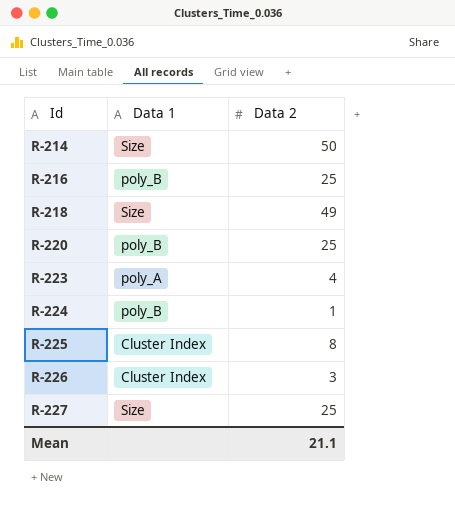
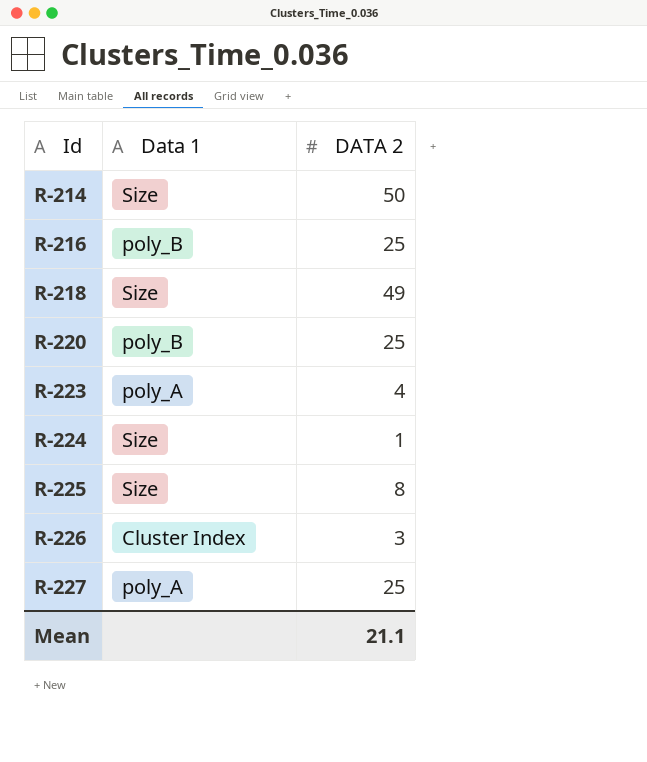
column name: Data 2 -> DATA 2
R-224 | Data 1: poly_B -> Size
R-225 | Data 1: Cluster Index -> Size
R-227 | Data 1: Size -> poly_A

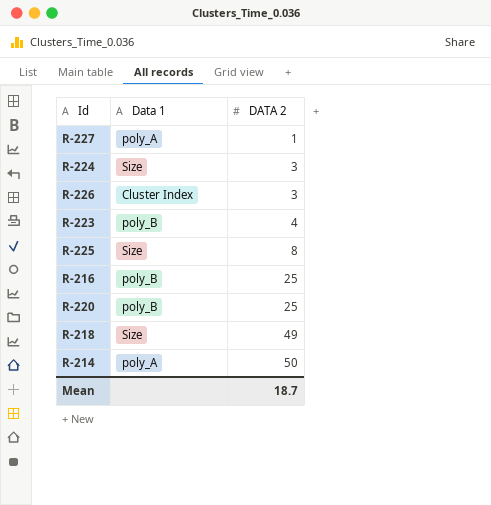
row order: Id ascending -> DATA 2 ascending
R-227 | DATA 2: 25 -> 1
R-224 | DATA 2: 1 -> 3
R-223 | Data 1: poly_A -> poly_B
R-214 | Data 1: Size -> poly_A
Mean | DATA 2: 21.1 -> 18.7

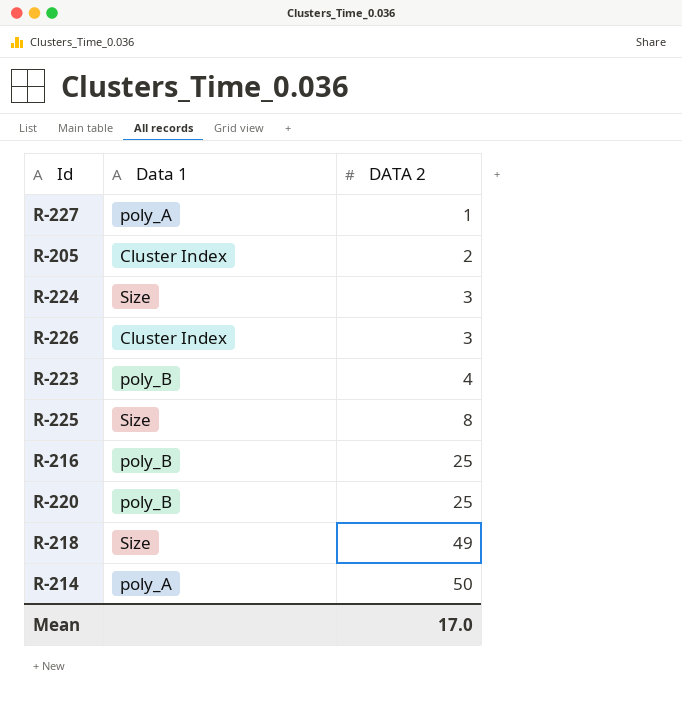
row R-205: none -> Cluster Index | 2
Mean | DATA 2: 18.7 -> 17.0

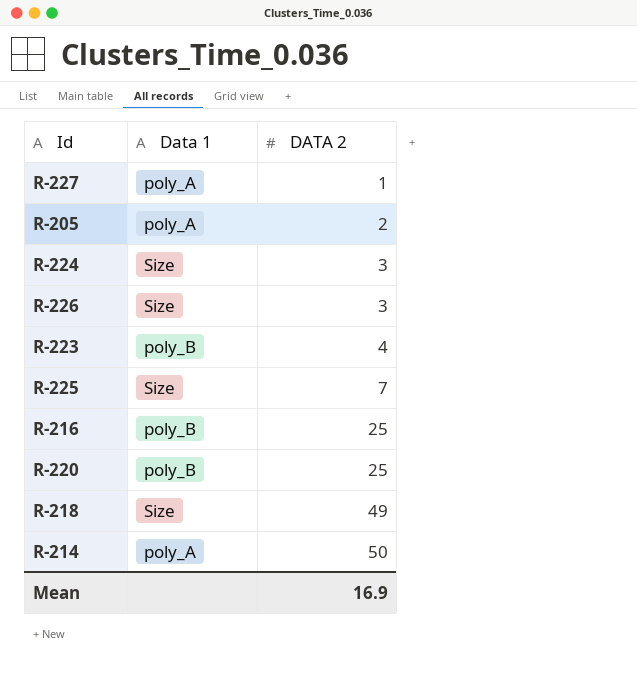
R-205 | Data 1: Cluster Index -> poly_A
R-226 | Data 1: Cluster Index -> Size
R-225 | DATA 2: 8 -> 7
Mean | DATA 2: 17.0 -> 16.9

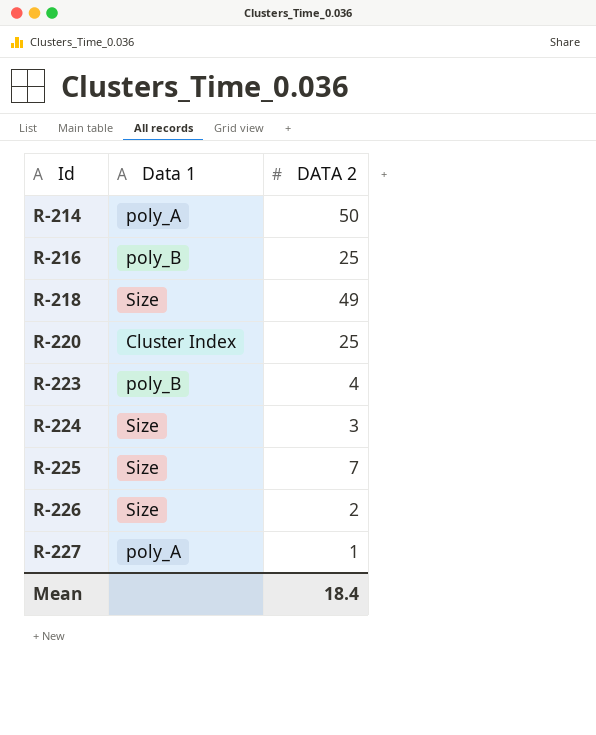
row order: DATA 2 ascending -> Id ascending
row R-205: poly_A | 2 -> none
R-220 | Data 1: poly_B -> Cluster Index
R-226 | DATA 2: 3 -> 2
Mean | DATA 2: 16.9 -> 18.4

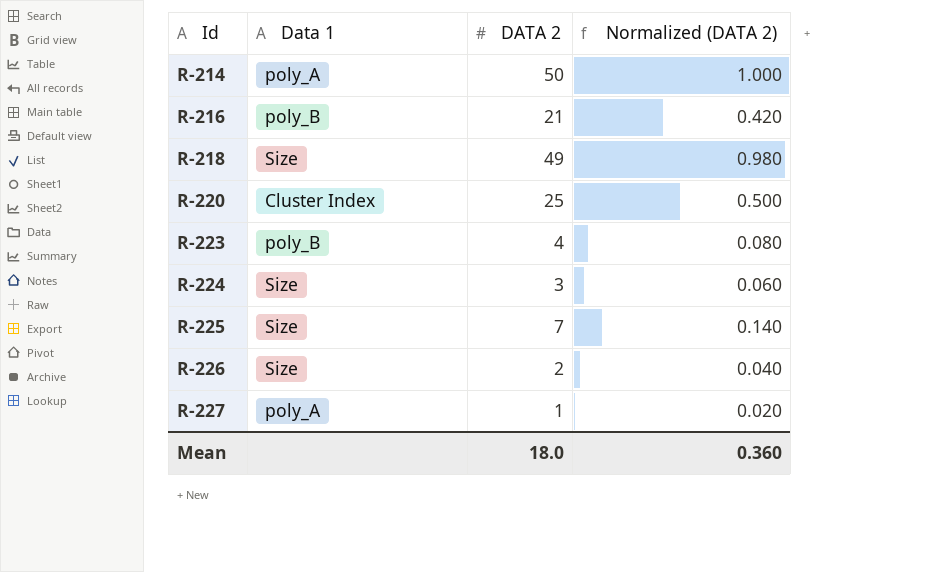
column Normalized (DATA 2) | formula: none -> [DATA 2] * 0.02
R-216 | DATA 2: 25 -> 21
Mean | DATA 2: 18.4 -> 18.0

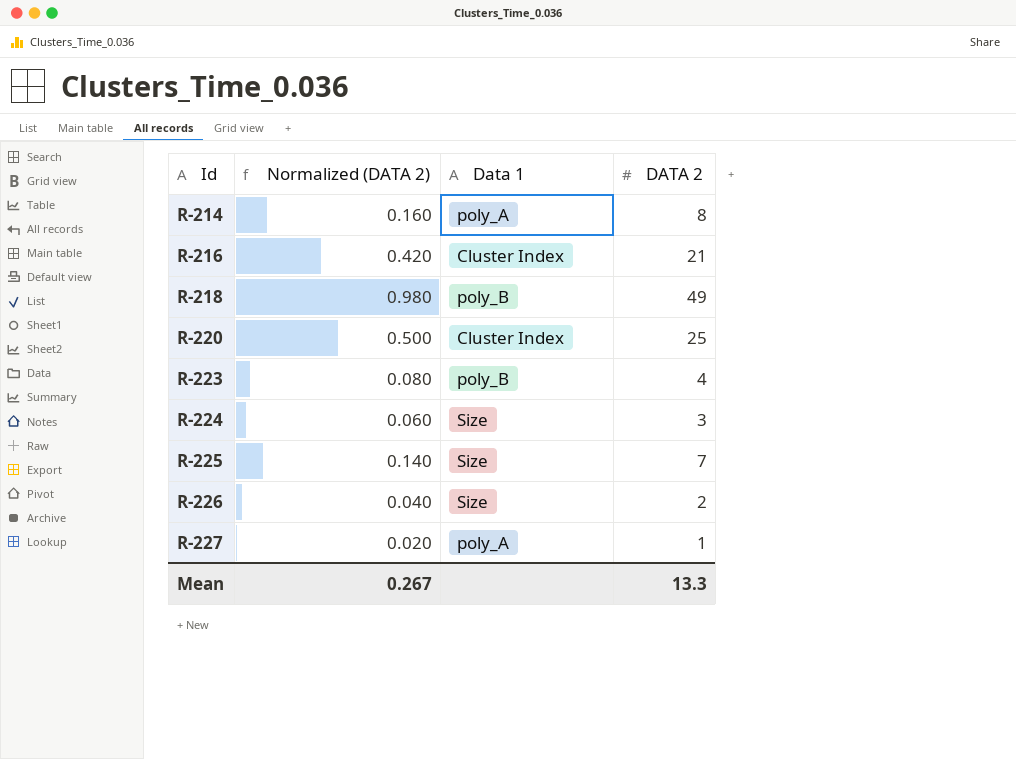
column Normalized (DATA 2) | position: 4 -> 2
R-214 | Normalized (DATA 2): 1.000 -> 0.160
R-214 | DATA 2: 50 -> 8
R-216 | Data 1: poly_B -> Cluster Index
R-218 | Data 1: Size -> poly_B
Mean | Normalized (DATA 2): 0.360 -> 0.267
Mean | DATA 2: 18.0 -> 13.3

